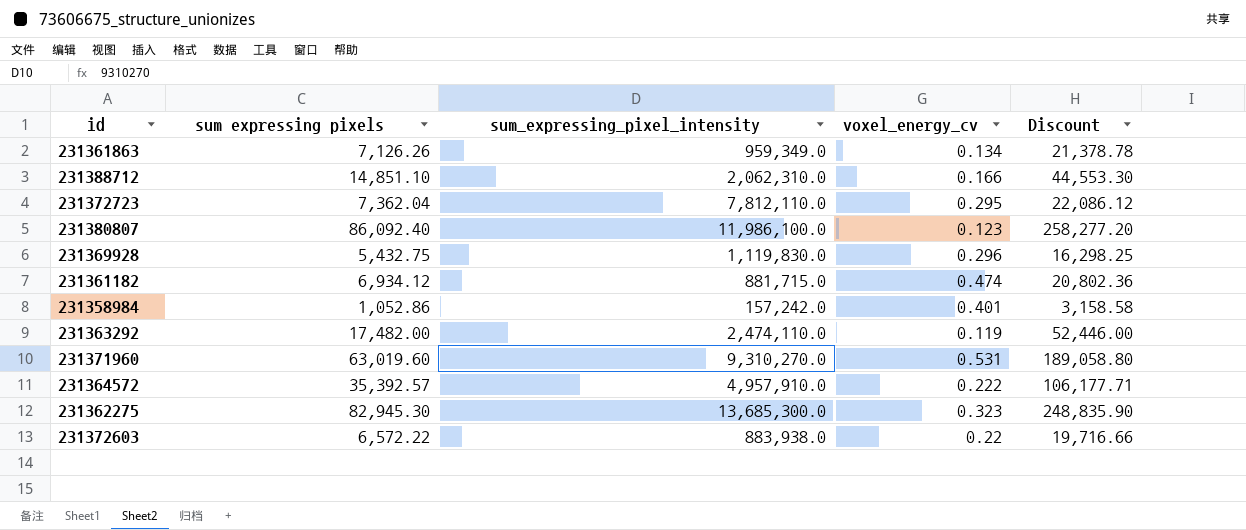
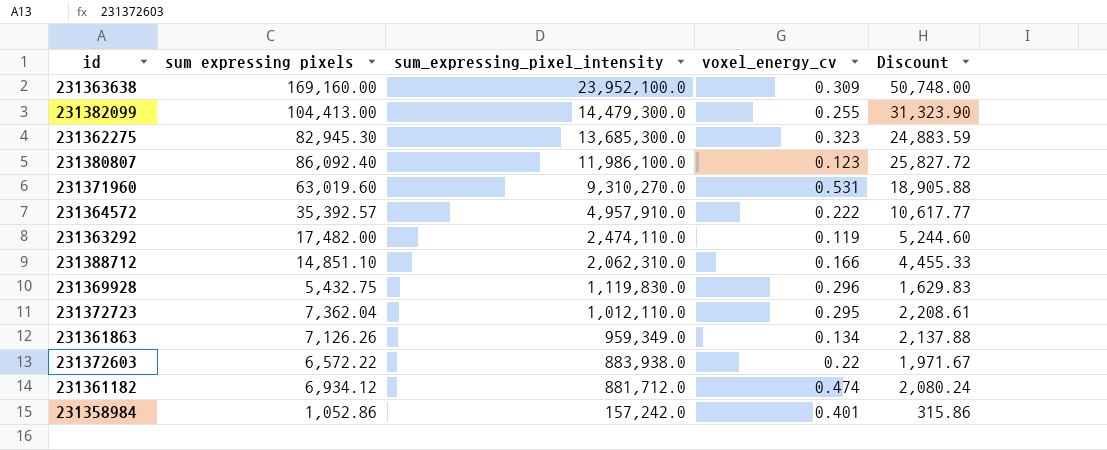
row order: none -> sum_expressing_pixel_intensity descending
column Discount | formula: [sum expressing pixels] * 3 -> [sum expressing pixels] * 0.3
row 231363638: none -> 169,160.00 | 23,952,100.0 | 0.309 | 50,748.00
row 231382099: none -> 104,413.00 | 14,479,300.0 | 0.255 | 31,323.90
231372723 | sum_expressing_pixel_intensity: 7,812,110.0 -> 1,012,110.0
231361182 | sum_expressing_pixel_intensity: 881,715.0 -> 881,712.0

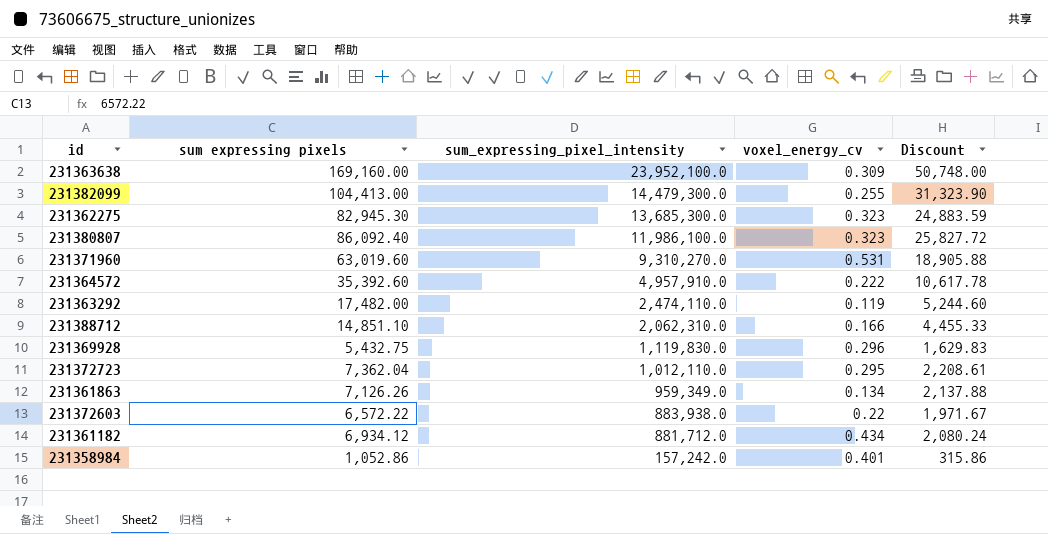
231380807 | voxel_energy_cv: 0.123 -> 0.323
231364572 | sum expressing pixels: 35,392.57 -> 35,392.60
231364572 | Discount: 10,617.77 -> 10,617.78
231361182 | voxel_energy_cv: 0.474 -> 0.434

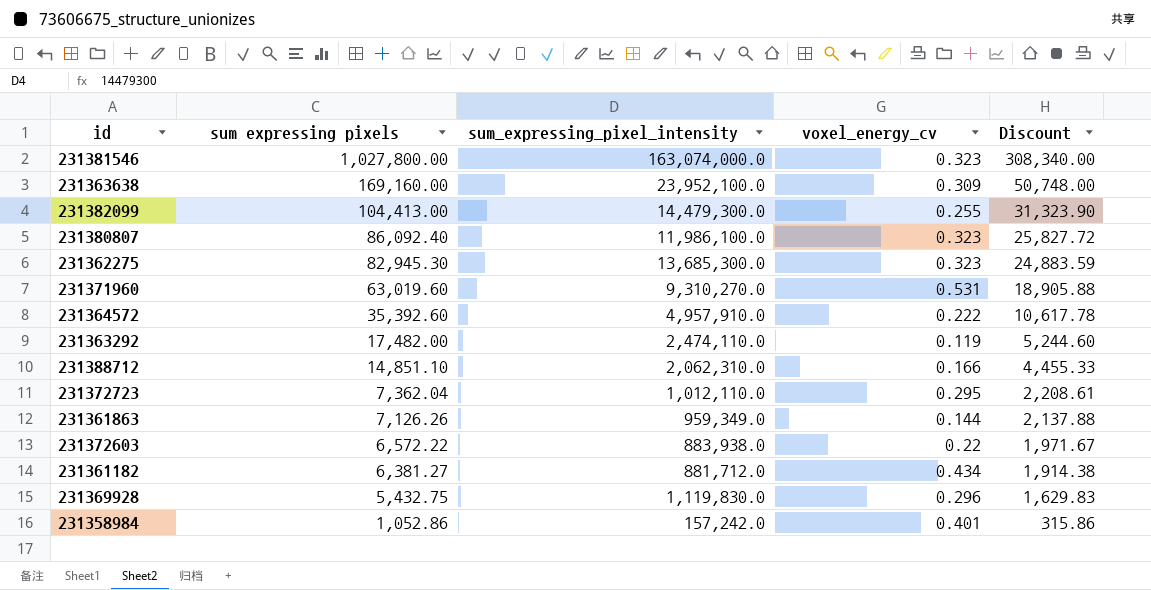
row order: sum_expressing_pixel_intensity descending -> sum expressing pixels descending
row 231381546: none -> 1,027,800.00 | 163,074,000.0 | 0.323 | 308,340.00
231361863 | voxel_energy_cv: 0.134 -> 0.144
231361182 | sum expressing pixels: 6,934.12 -> 6,381.27
231361182 | Discount: 2,080.24 -> 1,914.38

